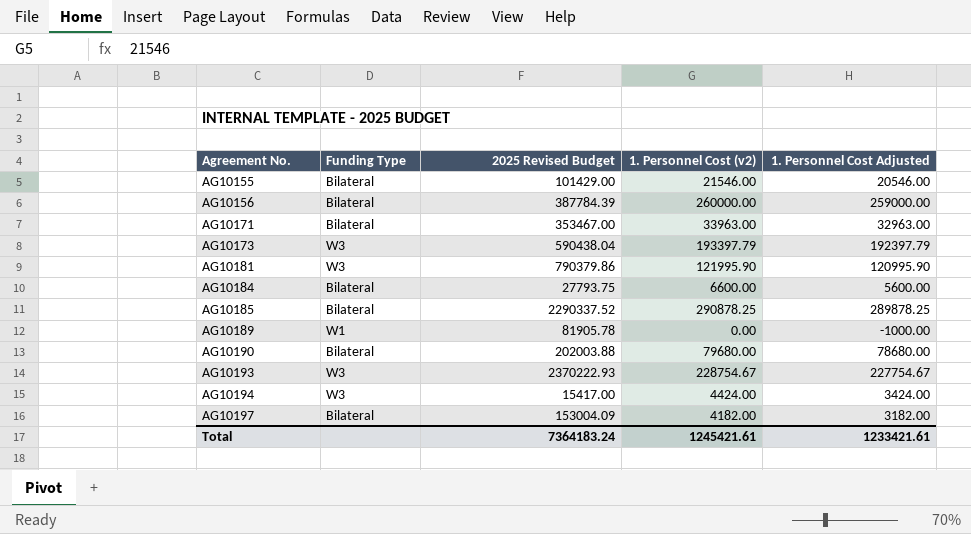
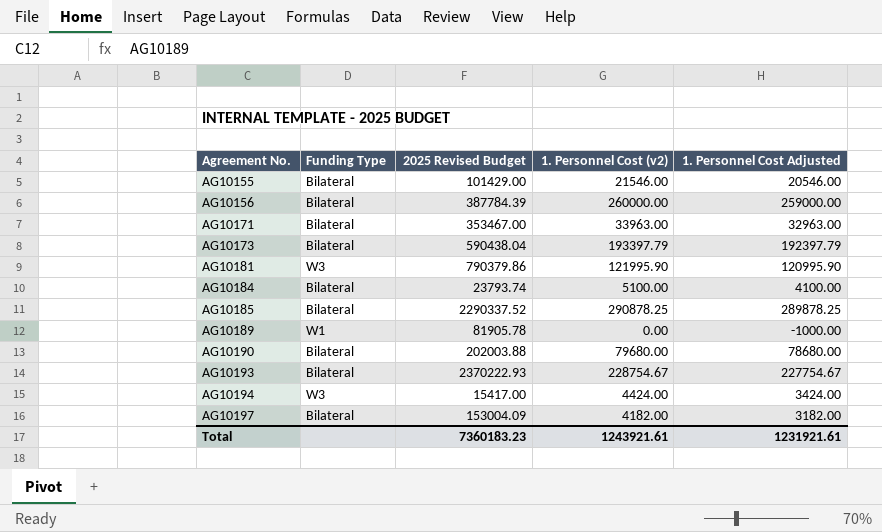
AG10173 | Funding Type: W3 -> Bilateral
AG10184 | 2025 Revised Budget: 27793.75 -> 23793.74
AG10184 | 1. Personnel Cost (v2): 6600.00 -> 5100.00
AG10184 | 1. Personnel Cost Adjusted: 5600.00 -> 4100.00
AG10193 | Funding Type: W3 -> Bilateral
Total | 2025 Revised Budget: 7364183.24 -> 7360183.23
Total | 1. Personnel Cost (v2): 1245421.61 -> 1243921.61
Total | 1. Personnel Cost Adjusted: 1233421.61 -> 1231921.61

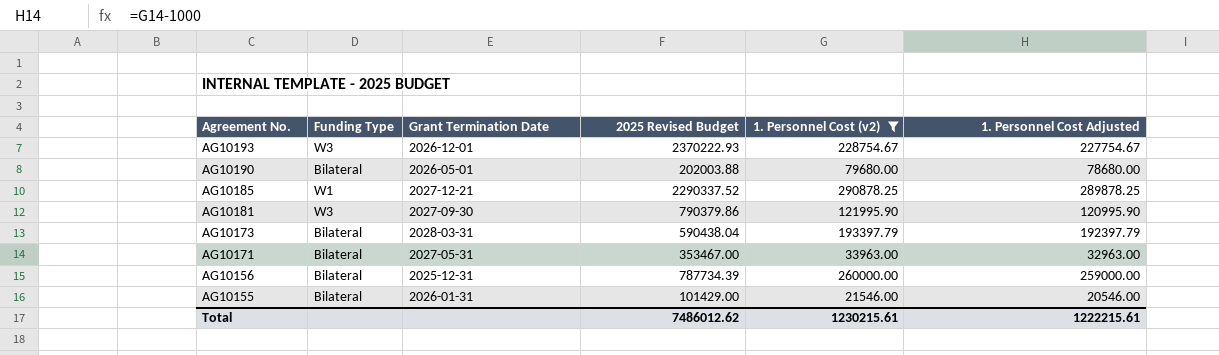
filter: none -> 1. Personnel Cost (v2) >= 21546.00
row order: Agreement No. ascending -> Agreement No. descending
column Grant Termination Date | position: none -> 3
AG10193 | Funding Type: Bilateral -> W3
AG10185 | Funding Type: Bilateral -> W1
AG10156 | 2025 Revised Budget: 387784.39 -> 787734.39
Total | 2025 Revised Budget: 7360183.23 -> 7486012.62
Total | 1. Personnel Cost (v2): 1243921.61 -> 1230215.61
Total | 1. Personnel Cost Adjusted: 1231921.61 -> 1222215.61

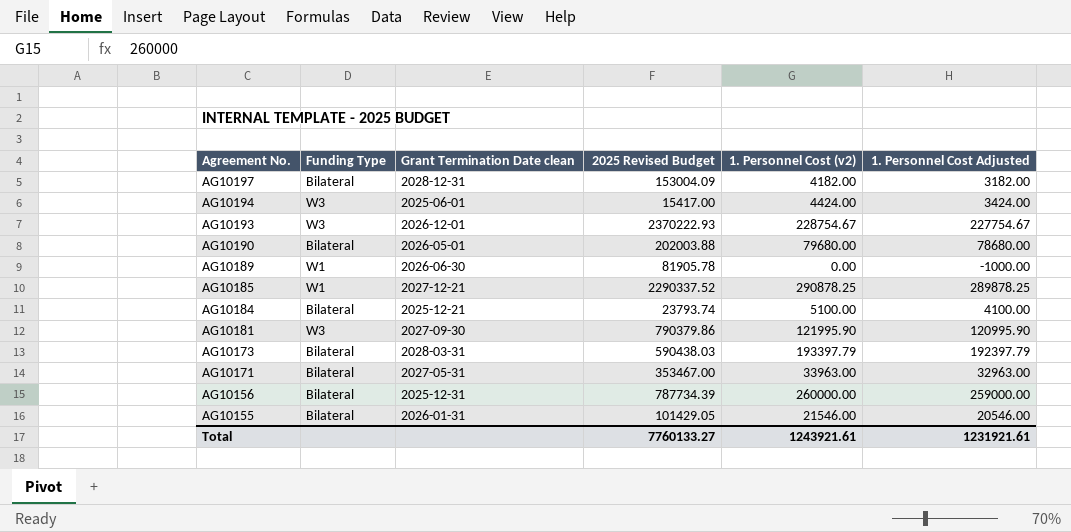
filter: 1. Personnel Cost (v2) >= 21546.00 -> none
column name: Grant Termination Date -> Grant Termination Date clean
AG10173 | 2025 Revised Budget: 590438.04 -> 590438.03
AG10155 | 2025 Revised Budget: 101429.00 -> 101429.05
Total | 2025 Revised Budget: 7486012.62 -> 7760133.27
Total | 1. Personnel Cost (v2): 1230215.61 -> 1243921.61
Total | 1. Personnel Cost Adjusted: 1222215.61 -> 1231921.61

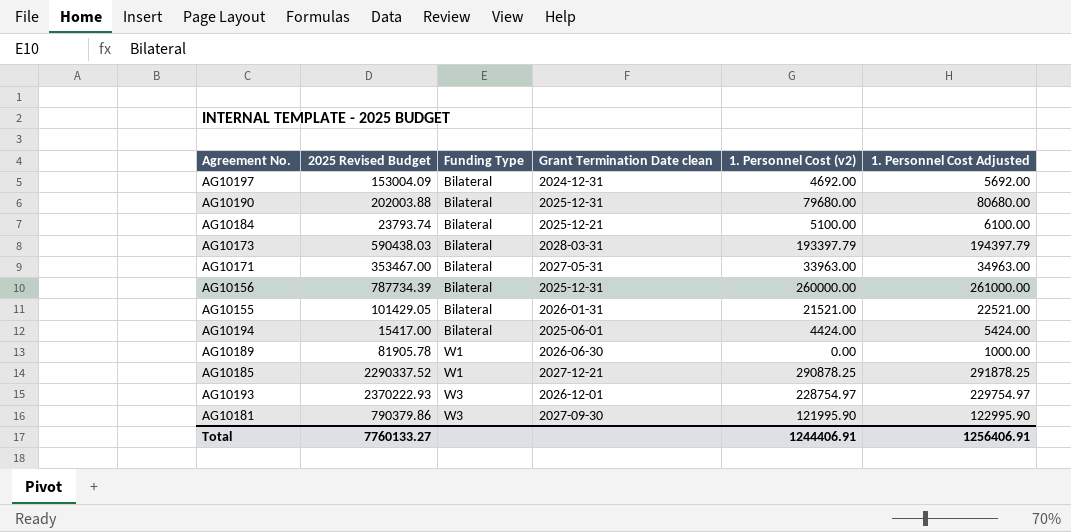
row order: Agreement No. descending -> Funding Type ascending
column 2025 Revised Budget | position: 4 -> 2
column 1. Personnel Cost Adjusted | formula: [1. Personnel Cost (v2)] - 1000 -> [1. Personnel Cost (v2)] + 1000
AG10197 | Grant Termination Date clean: 2028-12-31 -> 2024-12-31
AG10197 | 1. Personnel Cost (v2): 4182.00 -> 4692.00
AG10190 | Grant Termination Date clean: 2026-05-01 -> 2025-12-31
AG10155 | 1. Personnel Cost (v2): 21546.00 -> 21521.00
AG10194 | Funding Type: W3 -> Bilateral
AG10193 | 1. Personnel Cost (v2): 228754.67 -> 228754.97
Total | 1. Personnel Cost (v2): 1243921.61 -> 1244406.91
Total | 1. Personnel Cost Adjusted: 1231921.61 -> 1256406.91

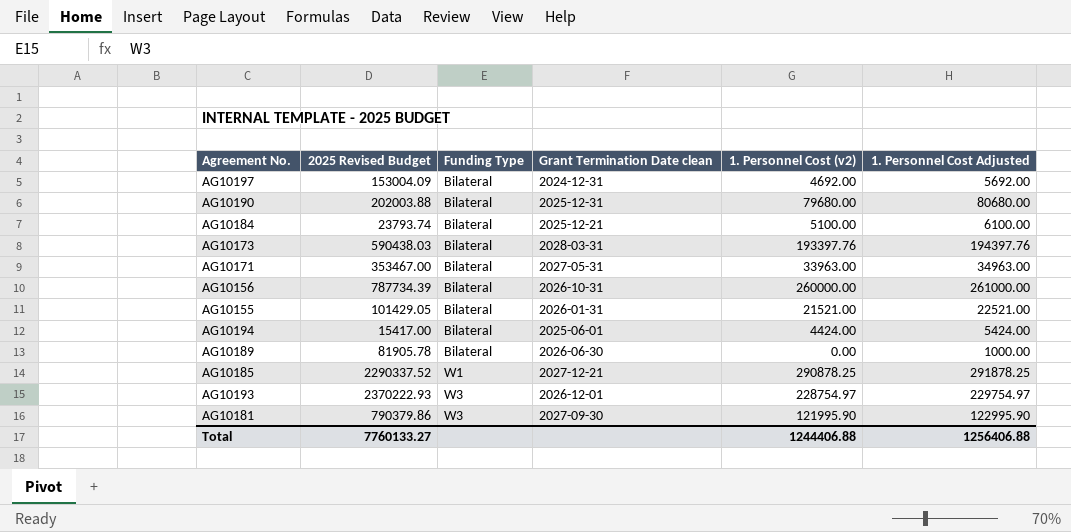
AG10173 | 1. Personnel Cost (v2): 193397.79 -> 193397.76
AG10173 | 1. Personnel Cost Adjusted: 194397.79 -> 194397.76
AG10156 | Grant Termination Date clean: 2025-12-31 -> 2026-10-31
AG10189 | Funding Type: W1 -> Bilateral
Total | 1. Personnel Cost (v2): 1244406.91 -> 1244406.88
Total | 1. Personnel Cost Adjusted: 1256406.91 -> 1256406.88

